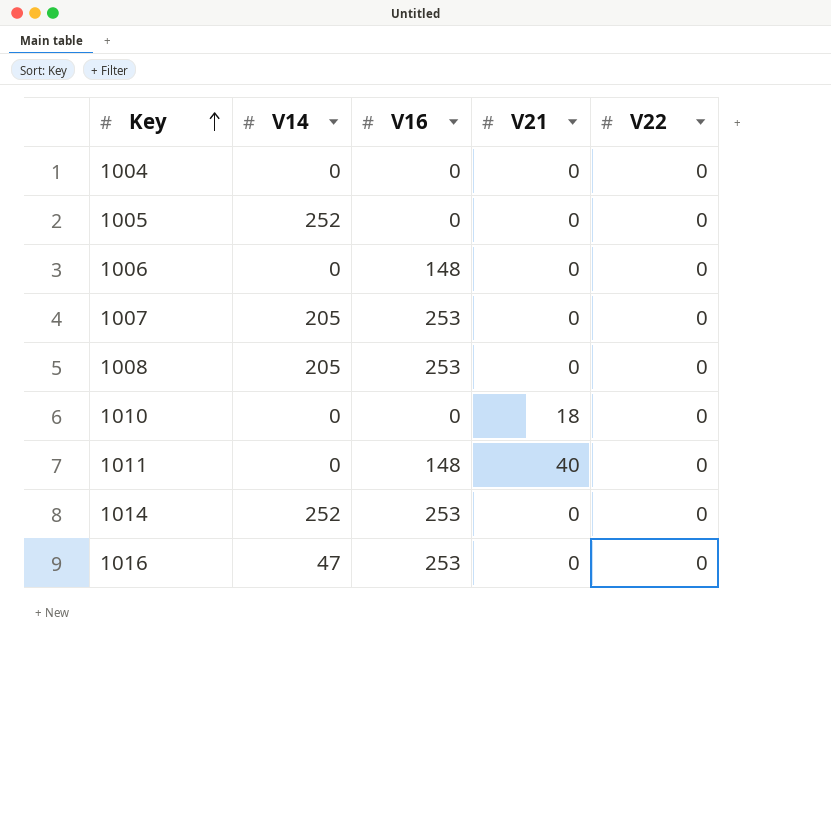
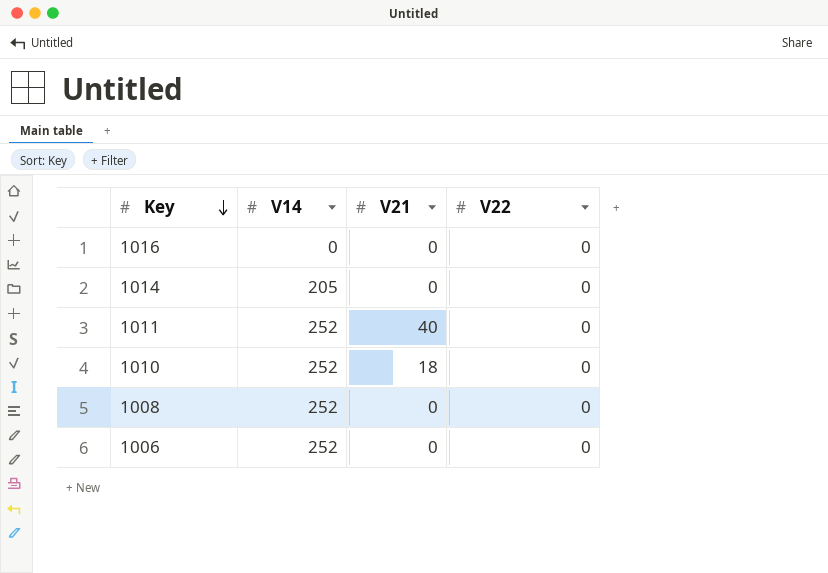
row order: Key ascending -> Key descending
column V16 | position: 3 -> none
row 1004: 0 | 0 | 0 | 0 -> none
row 1005: 252 | 0 | 0 | 0 -> none
row 1007: 205 | 253 | 0 | 0 -> none
1016 | V14: 47 -> 0
1014 | V14: 252 -> 205
1011 | V14: 0 -> 252
1010 | V14: 0 -> 252
1008 | V14: 205 -> 252
1006 | V14: 0 -> 252

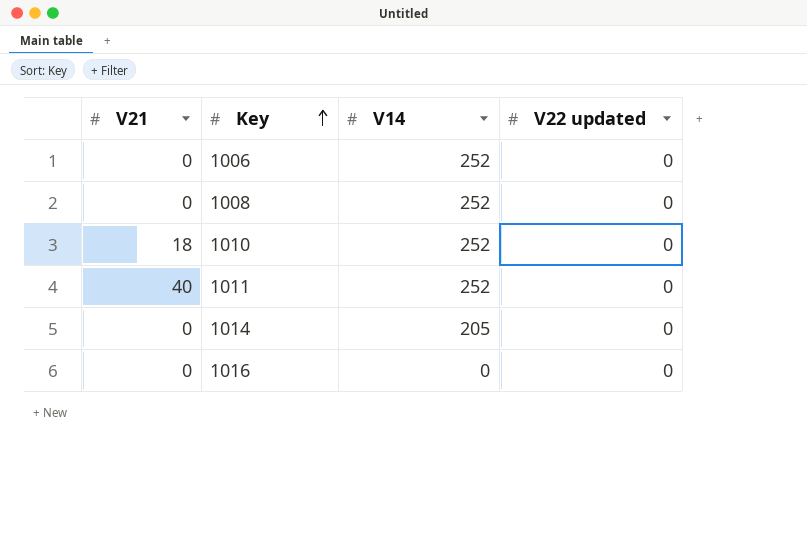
row order: Key descending -> Key ascending
column V21 | position: 3 -> 1
column name: V22 -> V22 updated

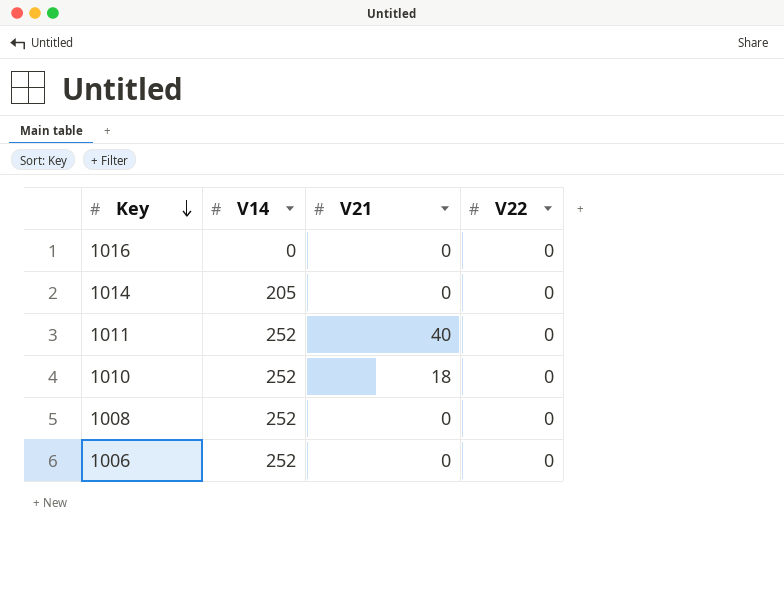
row order: Key ascending -> Key descending
column V21 | position: 1 -> 3
column name: V22 updated -> V22

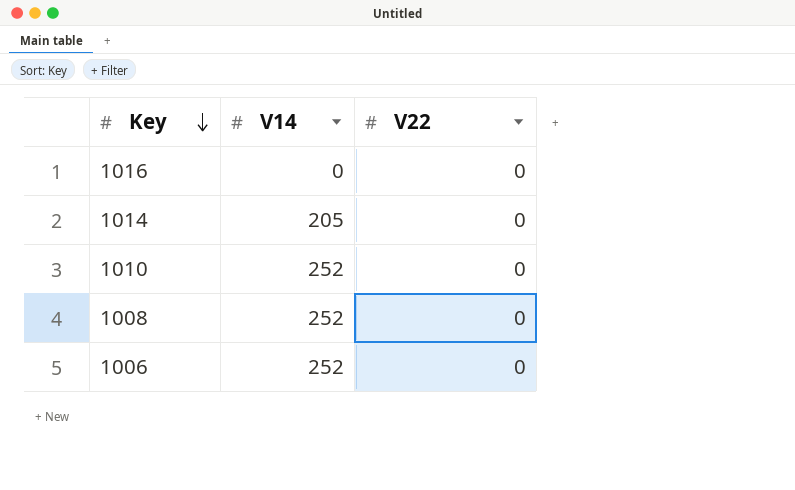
column V21 | position: 3 -> none
row 1011: 252 | 40 | 0 -> none

